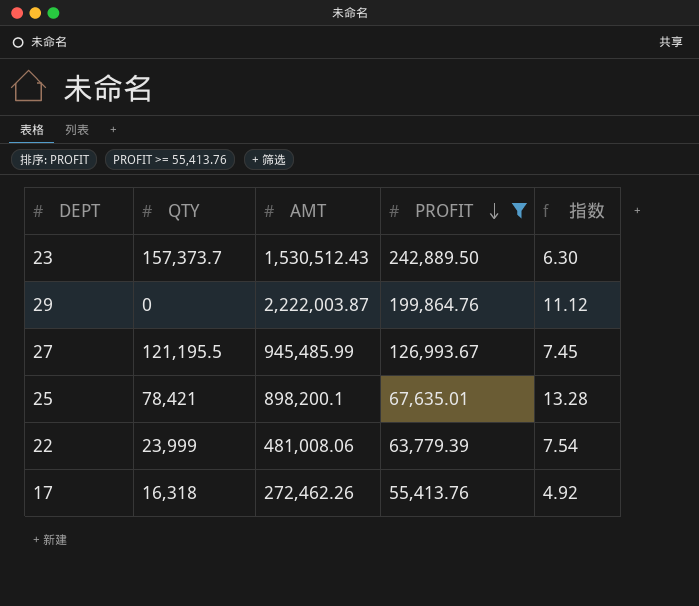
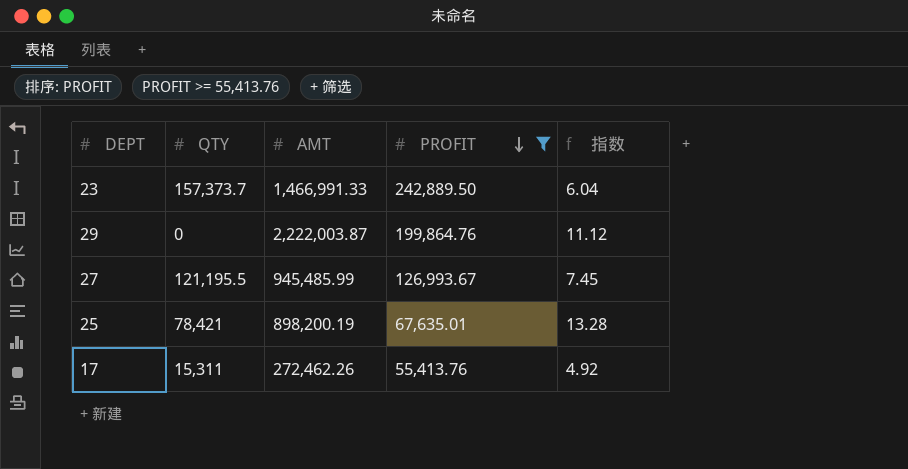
row 22: 23,999 | 481,008.06 | 63,779.39 | 7.54 -> none
23 | AMT: 1,530,512.43 -> 1,466,991.33
23 | 指数: 6.30 -> 6.04
25 | AMT: 898,200.1 -> 898,200.19
17 | QTY: 16,318 -> 15,311

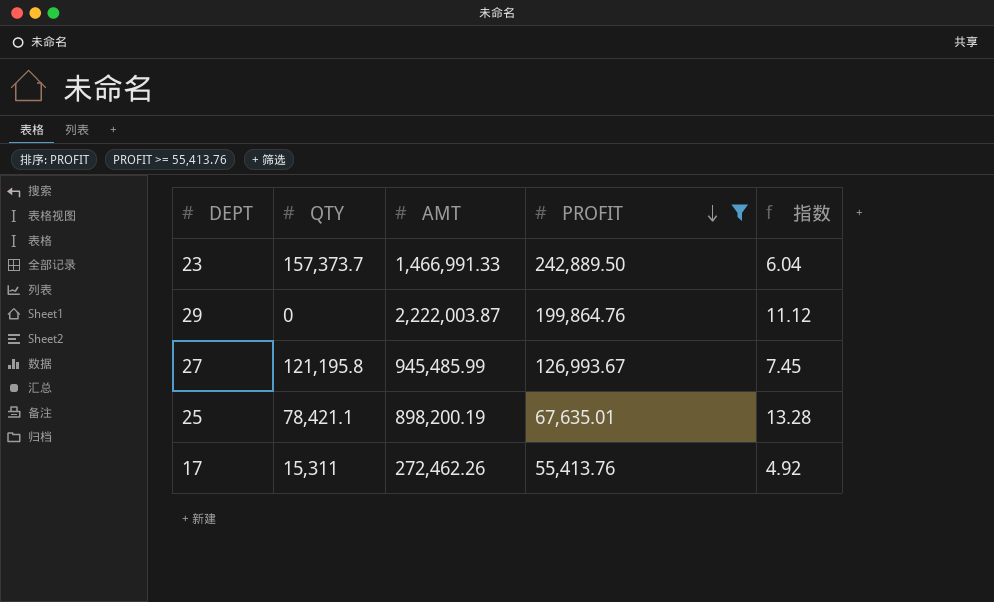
27 | QTY: 121,195.5 -> 121,195.8
25 | QTY: 78,421 -> 78,421.1

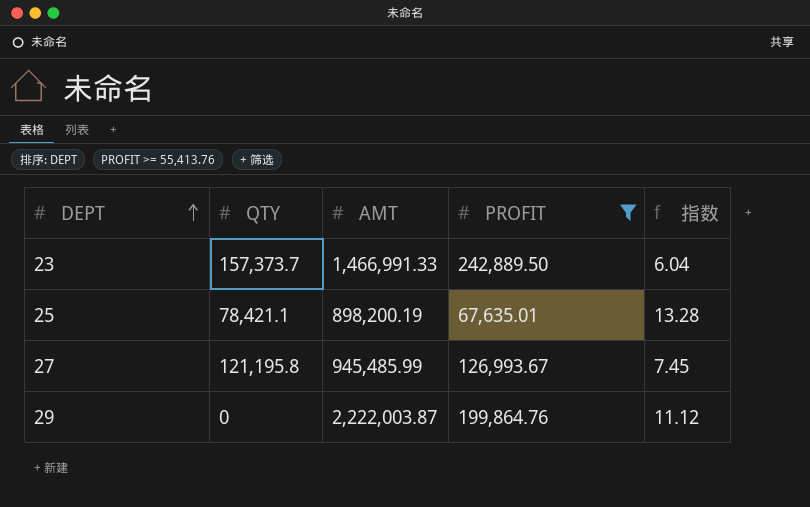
row order: PROFIT descending -> DEPT ascending
row 17: 15,311 | 272,462.26 | 55,413.76 | 4.92 -> none

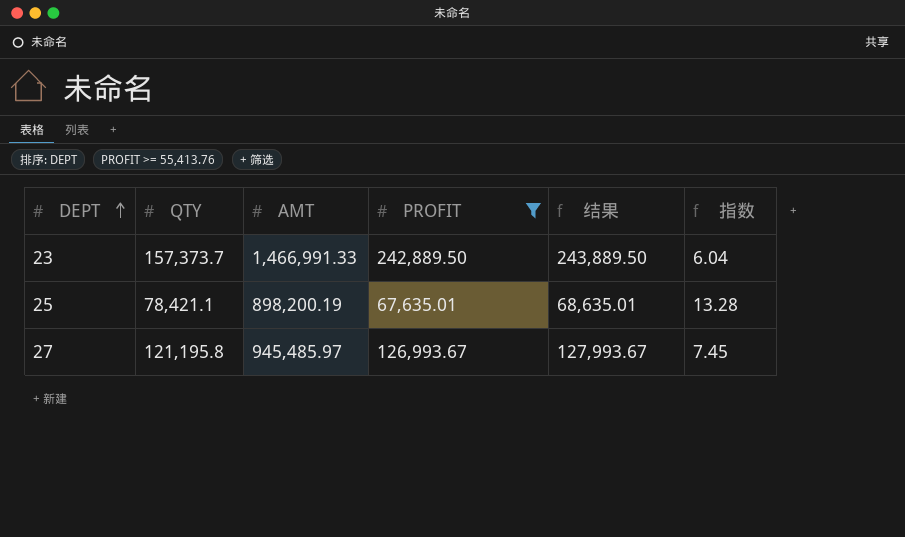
column 结果 | formula: none -> [PROFIT] + 1000
row 29: 0 | 2,222,003.87 | 199,864.76 | 11.12 -> none
27 | AMT: 945,485.99 -> 945,485.97

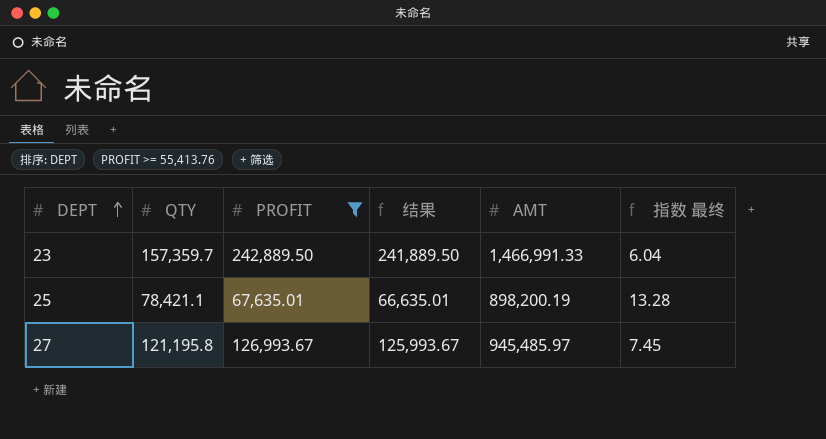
column 结果 | formula: [PROFIT] + 1000 -> [PROFIT] - 1000
column AMT | position: 3 -> 5
column name: 指数 -> 指数 最终
23 | QTY: 157,373.7 -> 157,359.7

